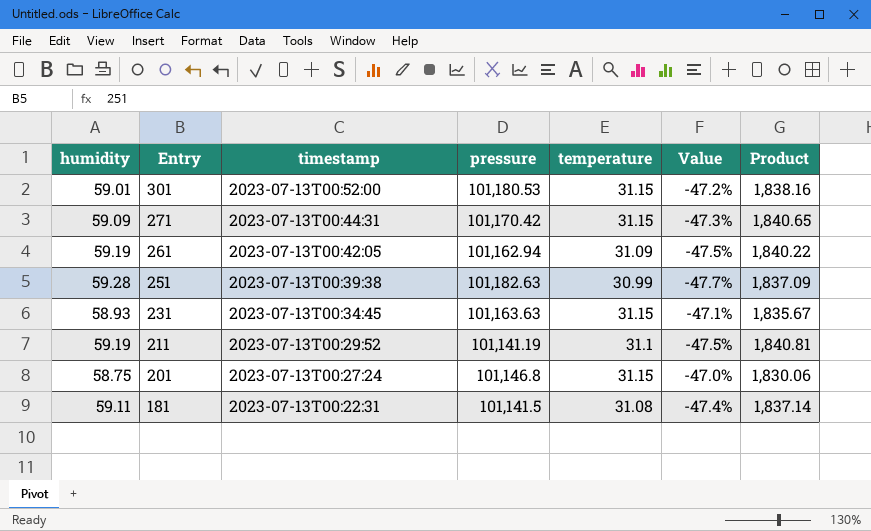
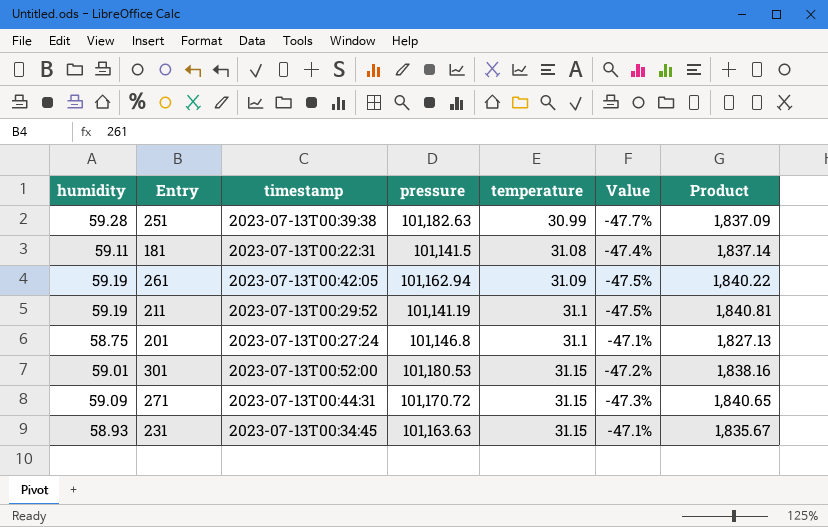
row order: Entry descending -> temperature ascending
201 | temperature: 31.15 -> 31.1
201 | Value: -47.0% -> -47.1%
201 | Product: 1,830.06 -> 1,827.13
271 | pressure: 101,170.42 -> 101,170.72

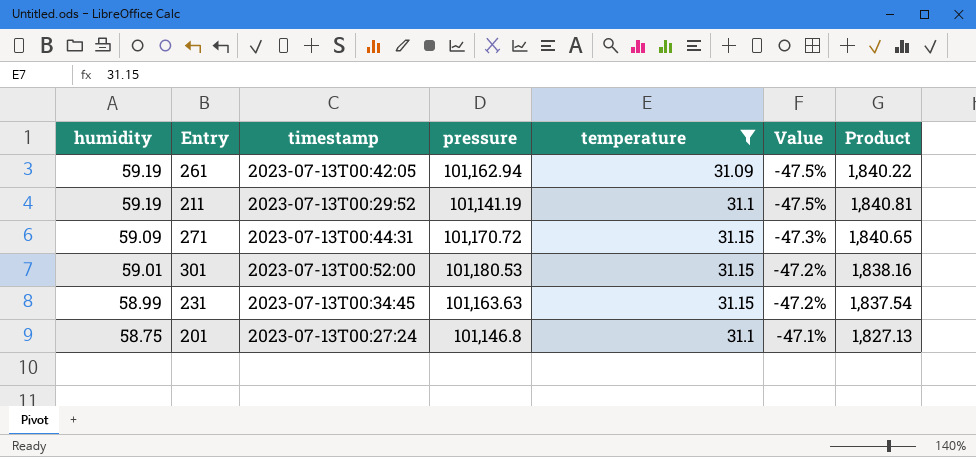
filter: none -> temperature >= 31.09
row order: temperature ascending -> humidity descending
231 | humidity: 58.93 -> 58.99
231 | Value: -47.1% -> -47.2%
231 | Product: 1,835.67 -> 1,837.54

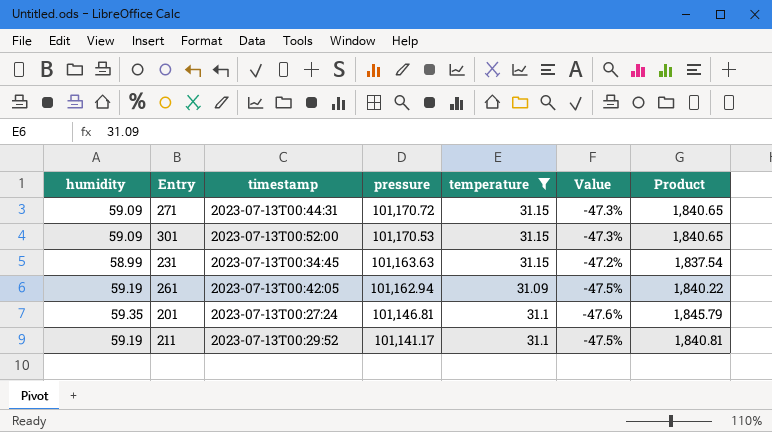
row order: humidity descending -> pressure descending
301 | humidity: 59.01 -> 59.09
301 | pressure: 101,180.53 -> 101,170.53
301 | Value: -47.2% -> -47.3%
301 | Product: 1,838.16 -> 1,840.65
201 | humidity: 58.75 -> 59.35
201 | pressure: 101,146.8 -> 101,146.81
201 | Value: -47.1% -> -47.6%
201 | Product: 1,827.13 -> 1,845.79
211 | pressure: 101,141.19 -> 101,141.17

